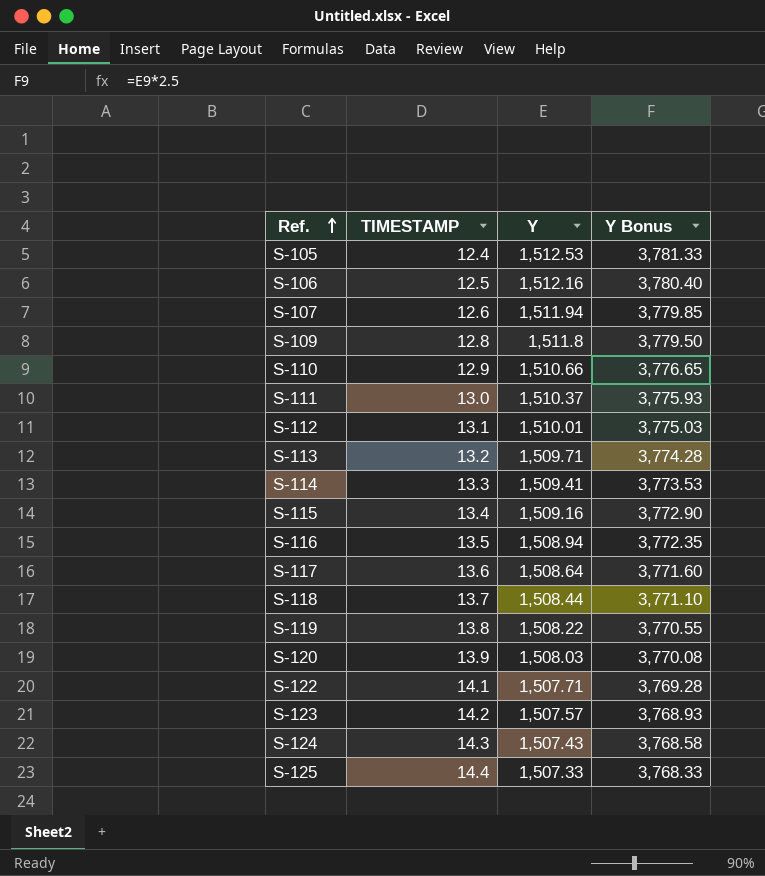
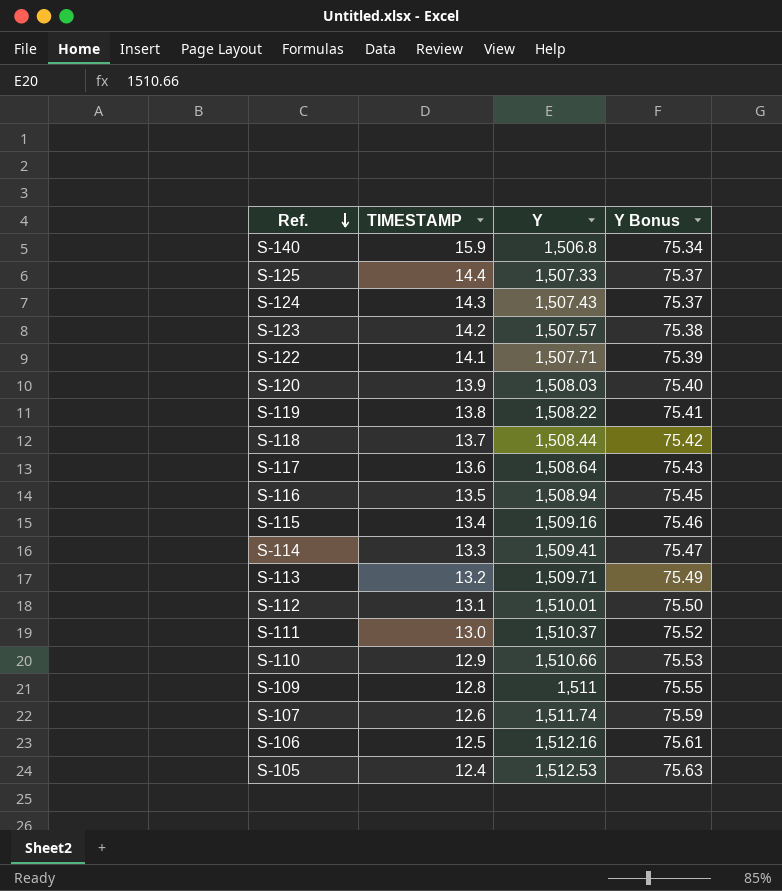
row order: Ref. ascending -> Ref. descending
column Y Bonus | formula: [Y] * 2.5 -> [Y] * 0.05
row S-140: none -> 15.9 | 1,506.8 | 75.34
S-109 | Y: 1,511.8 -> 1,511
S-107 | Y: 1,511.94 -> 1,511.74

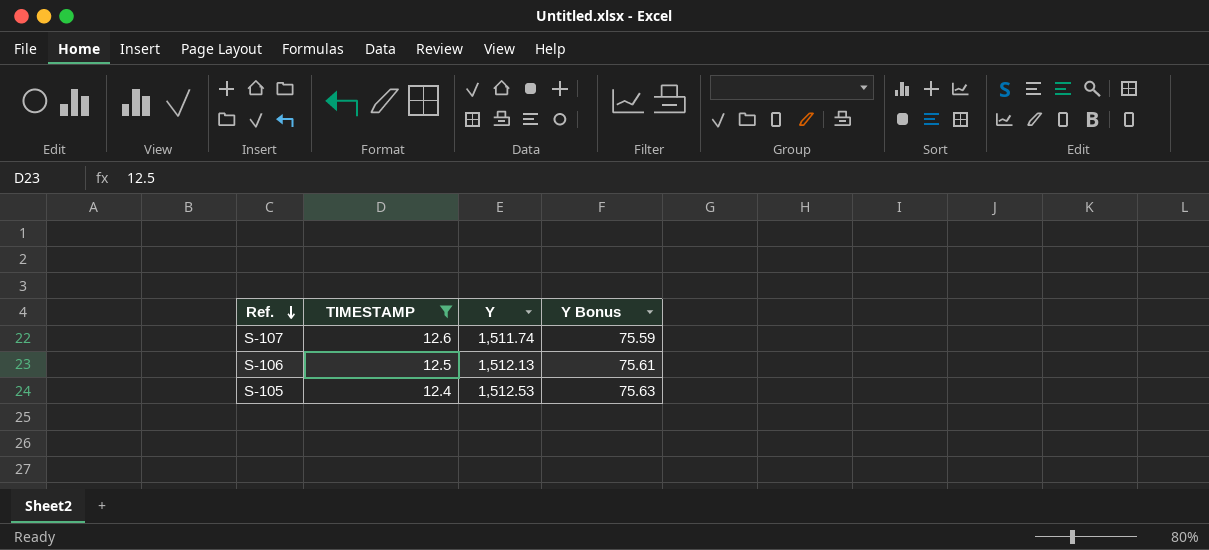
filter: none -> TIMESTAMP <= 12.6
S-106 | Y: 1,512.16 -> 1,512.13

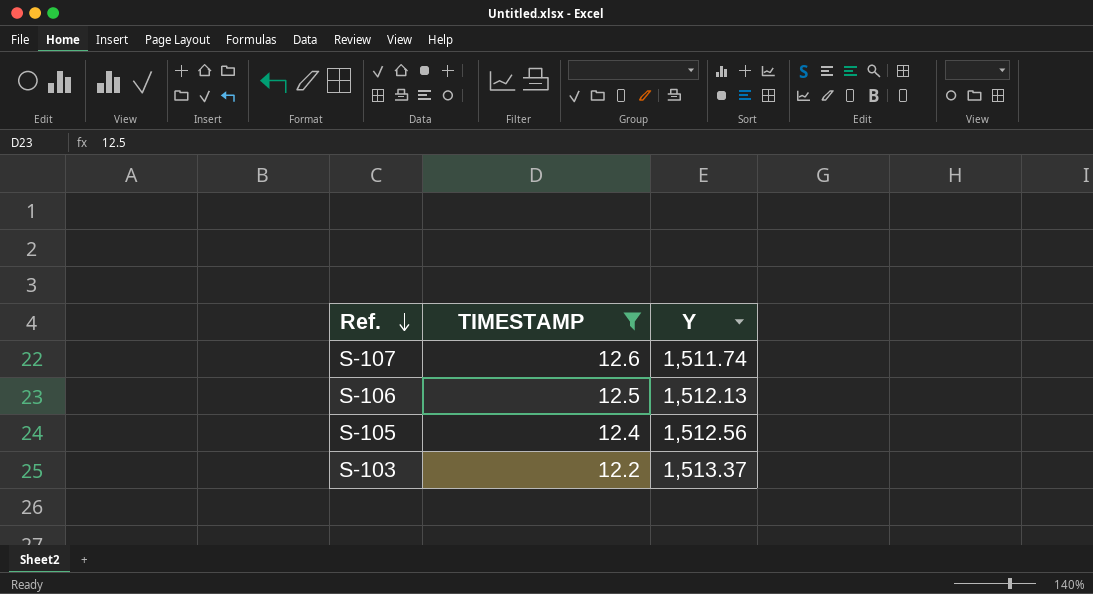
column Y Bonus | formula: [Y] * 0.05 -> none
S-105 | Y: 1,512.53 -> 1,512.56
row S-103: none -> 12.2 | 1,513.37

